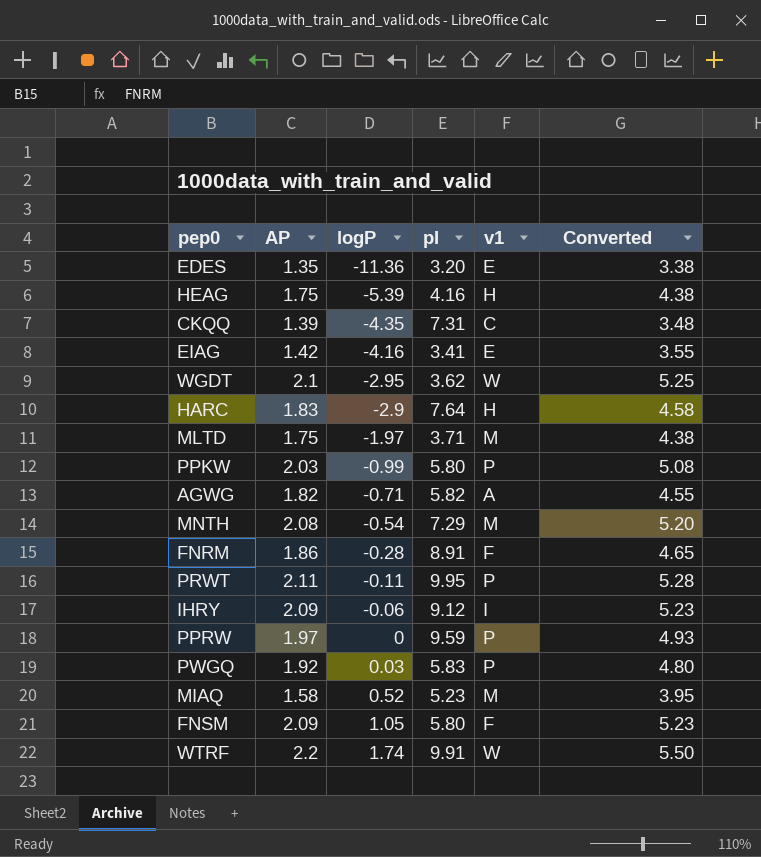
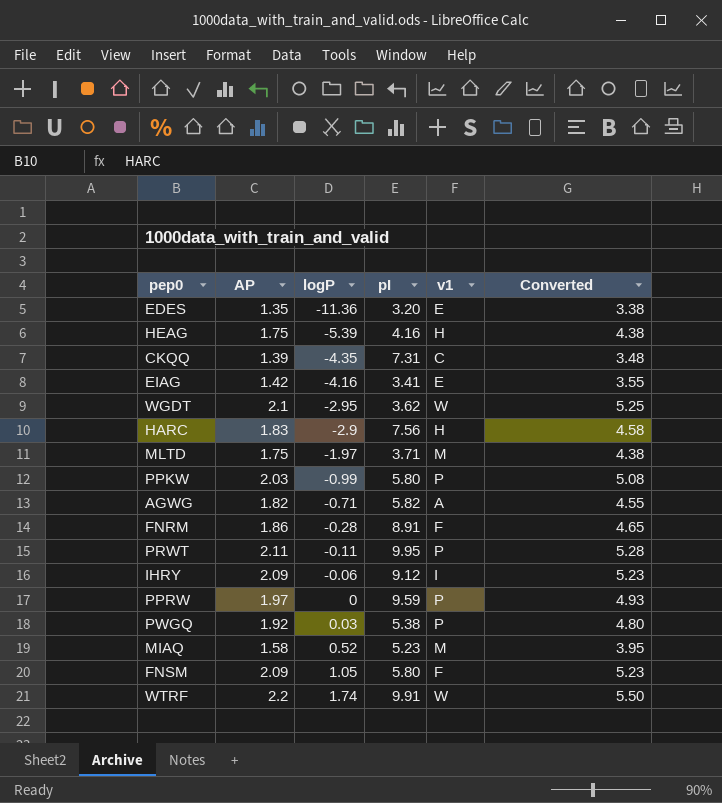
row MNTH: 2.08 | -0.54 | 7.29 | M | 5.20 -> none
HARC | pI: 7.64 -> 7.56
PWGQ | pI: 5.83 -> 5.38

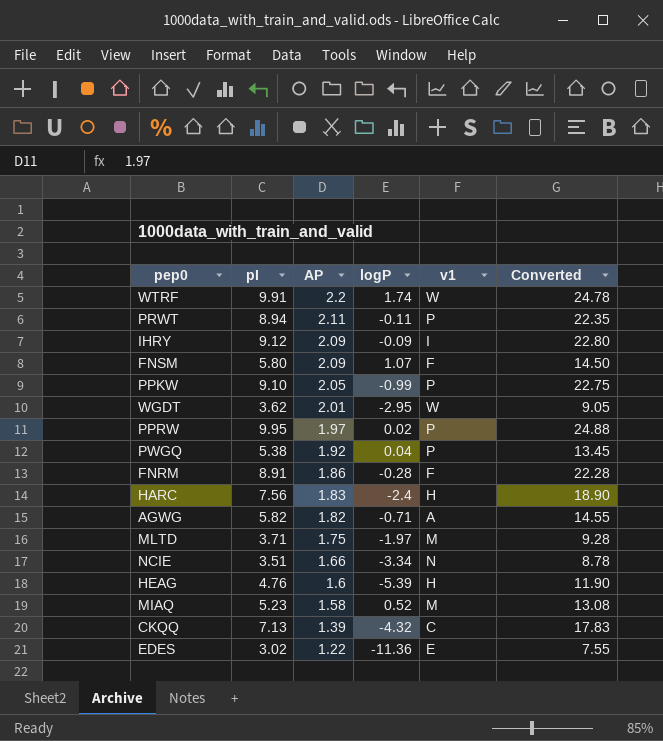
row order: logP ascending -> AP descending
column pI | position: 4 -> 2
column Converted | formula: [AP] * 2.5 -> [pI] * 2.5
row EIAG: 1.42 | -4.16 | 3.41 | E | 3.55 -> none
PRWT | pI: 9.95 -> 8.94
IHRY | logP: -0.06 -> -0.09
FNSM | logP: 1.05 -> 1.07
PPKW | pI: 5.80 -> 9.10
PPKW | AP: 2.03 -> 2.05
WGDT | AP: 2.1 -> 2.01
PPRW | pI: 9.59 -> 9.95
PPRW | logP: 0 -> 0.02
PWGQ | logP: 0.03 -> 0.04
HARC | logP: -2.9 -> -2.4
row NCIE: none -> 3.51 | 1.66 | -3.34 | N | 8.78
HEAG | pI: 4.16 -> 4.76
HEAG | AP: 1.75 -> 1.6
CKQQ | pI: 7.31 -> 7.13
CKQQ | logP: -4.35 -> -4.32
EDES | pI: 3.20 -> 3.02
EDES | AP: 1.35 -> 1.22

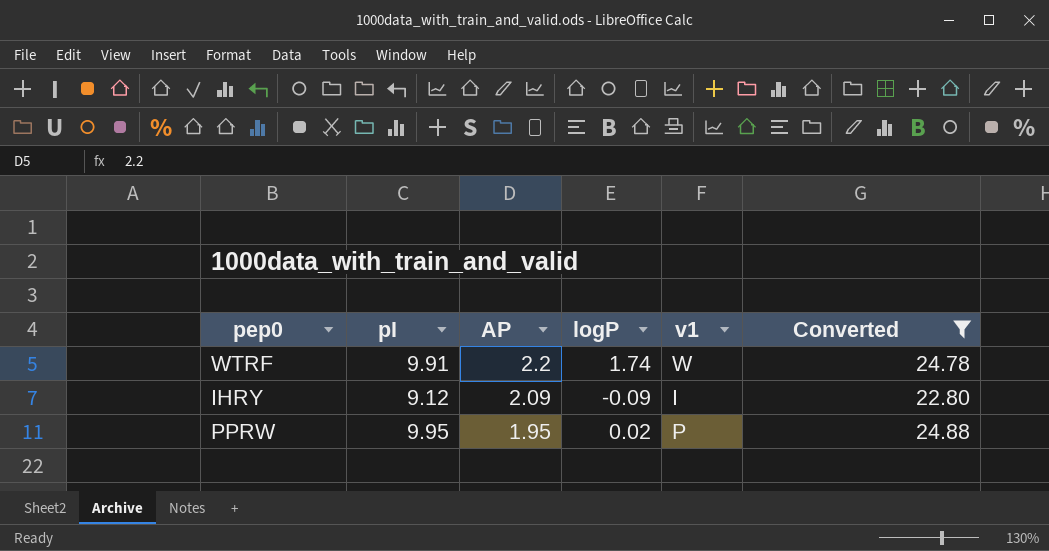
filter: none -> Converted >= 22.80
PPRW | AP: 1.97 -> 1.95

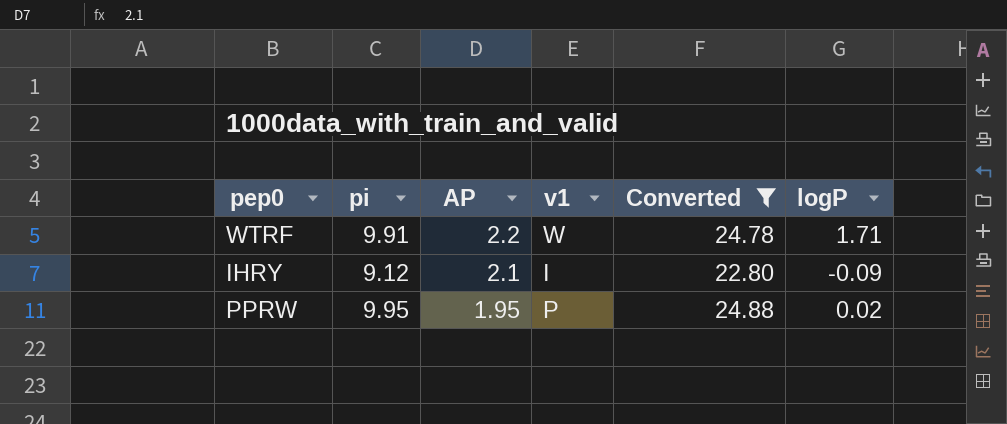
column name: pI -> pi
column logP | position: 4 -> 6
WTRF | logP: 1.74 -> 1.71
IHRY | AP: 2.09 -> 2.1

